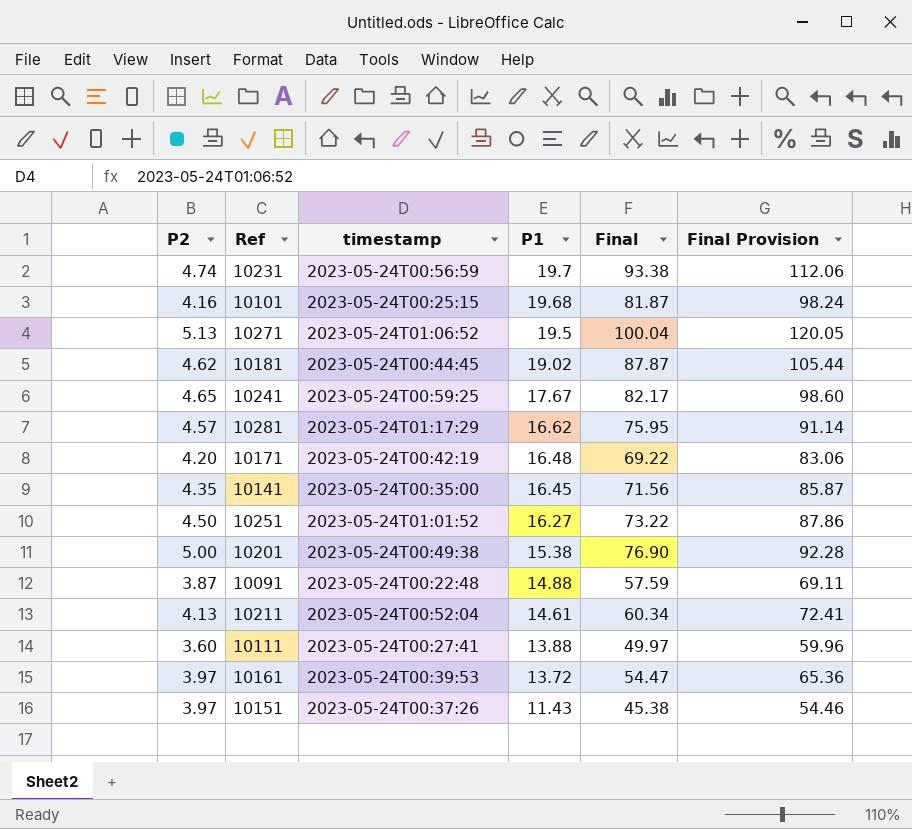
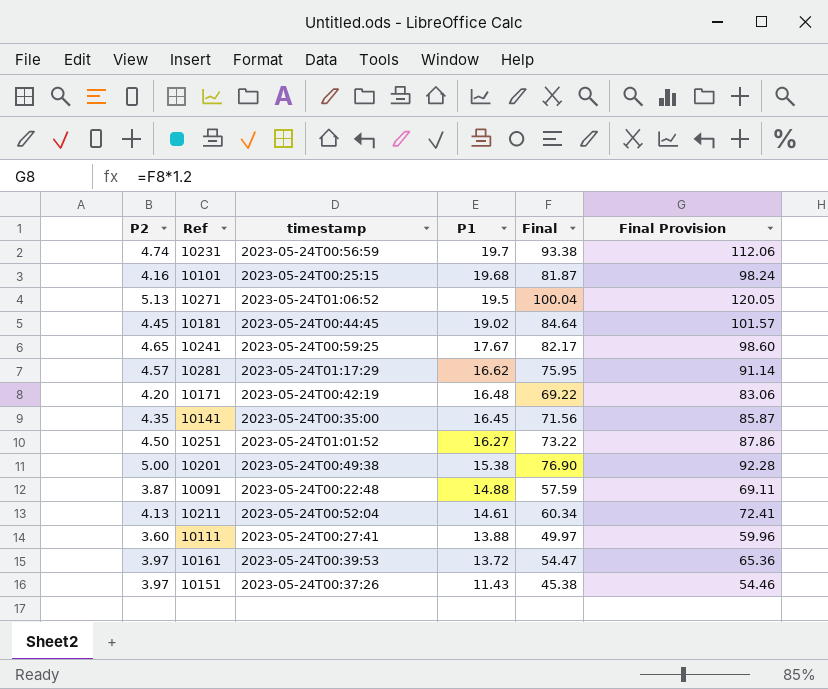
10181 | P2: 4.62 -> 4.45
10181 | Final: 87.87 -> 84.64
10181 | Final Provision: 105.44 -> 101.57

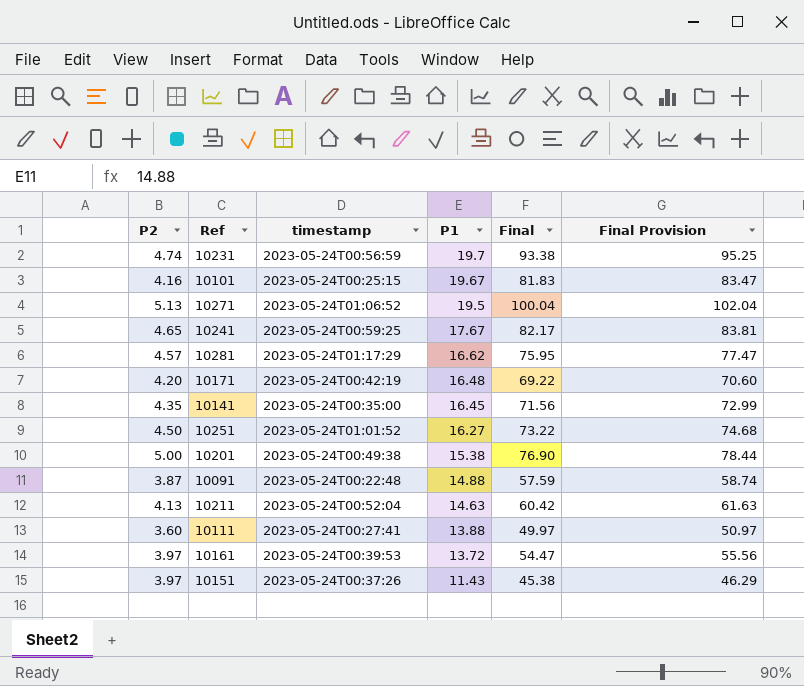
column Final Provision | formula: [Final] * 1.2 -> [Final] * 1.02
row 10181: 4.45 | 2023-05-24T00:44:45 | 19.02 | 84.64 | 101.57 -> none
10101 | P1: 19.68 -> 19.67
10101 | Final: 81.87 -> 81.83
10211 | P1: 14.61 -> 14.63
10211 | Final: 60.34 -> 60.42

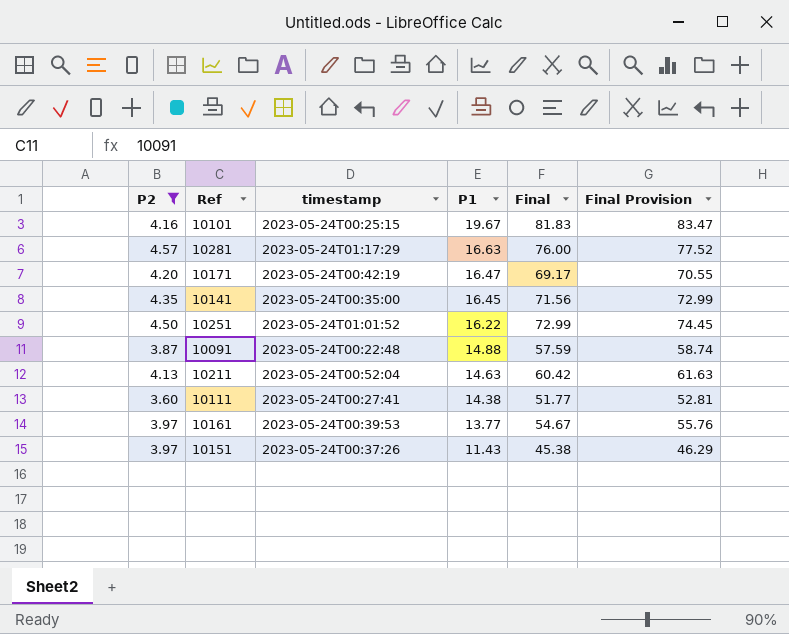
filter: none -> P2 <= 4.57
10281 | P1: 16.62 -> 16.63
10281 | Final: 75.95 -> 76.00
10281 | Final Provision: 77.47 -> 77.52
10171 | P1: 16.48 -> 16.47
10171 | Final: 69.22 -> 69.17
10171 | Final Provision: 70.60 -> 70.55
10251 | P1: 16.27 -> 16.22
10251 | Final: 73.22 -> 72.99
10251 | Final Provision: 74.68 -> 74.45
10111 | P1: 13.88 -> 14.38
10111 | Final: 49.97 -> 51.77
10111 | Final Provision: 50.97 -> 52.81
10161 | P1: 13.72 -> 13.77
10161 | Final: 54.47 -> 54.67
10161 | Final Provision: 55.56 -> 55.76

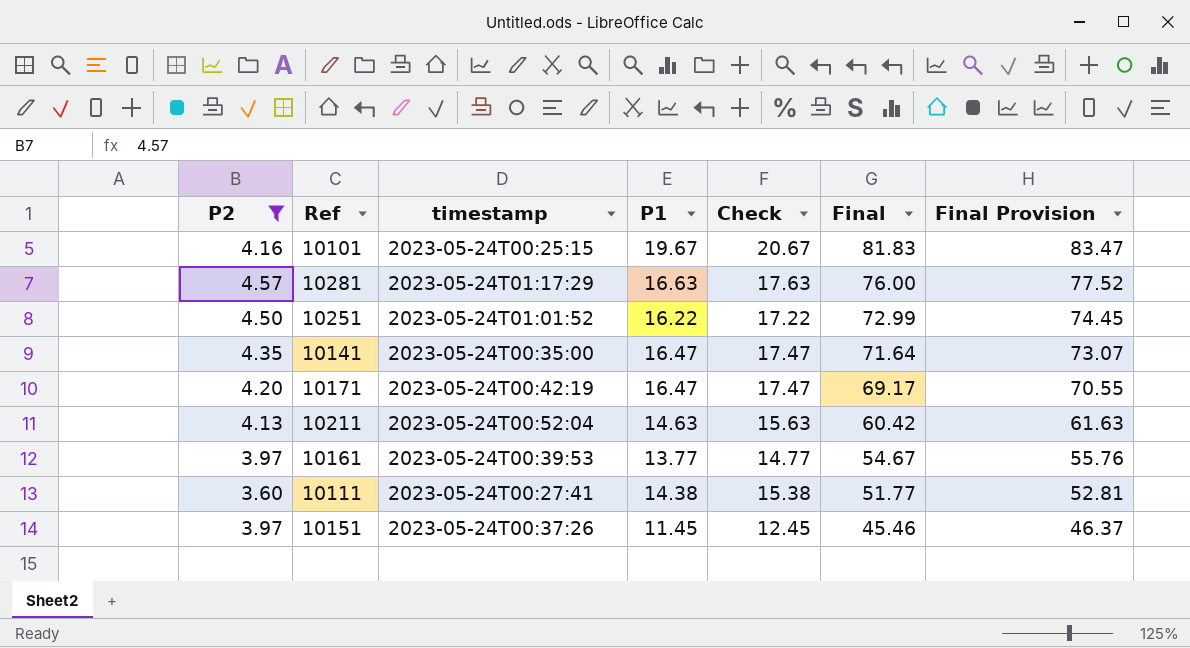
row order: P1 descending -> Final descending
column Check | formula: none -> [P1] + 1
row 10091: 3.87 | 2023-05-24T00:22:48 | 14.88 | 57.59 | 58.74 -> none
10141 | P1: 16.45 -> 16.47
10141 | Final: 71.56 -> 71.64
10141 | Final Provision: 72.99 -> 73.07
10151 | P1: 11.43 -> 11.45
10151 | Final: 45.38 -> 45.46
10151 | Final Provision: 46.29 -> 46.37

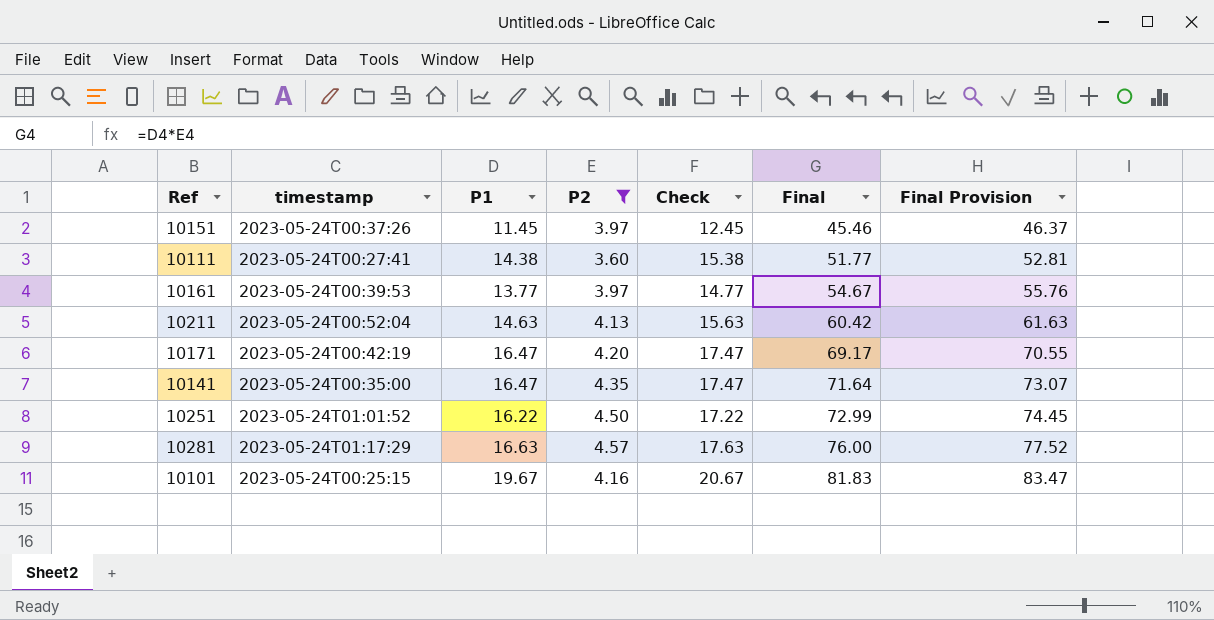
row order: Final descending -> Final ascending
column P2 | position: 1 -> 4

